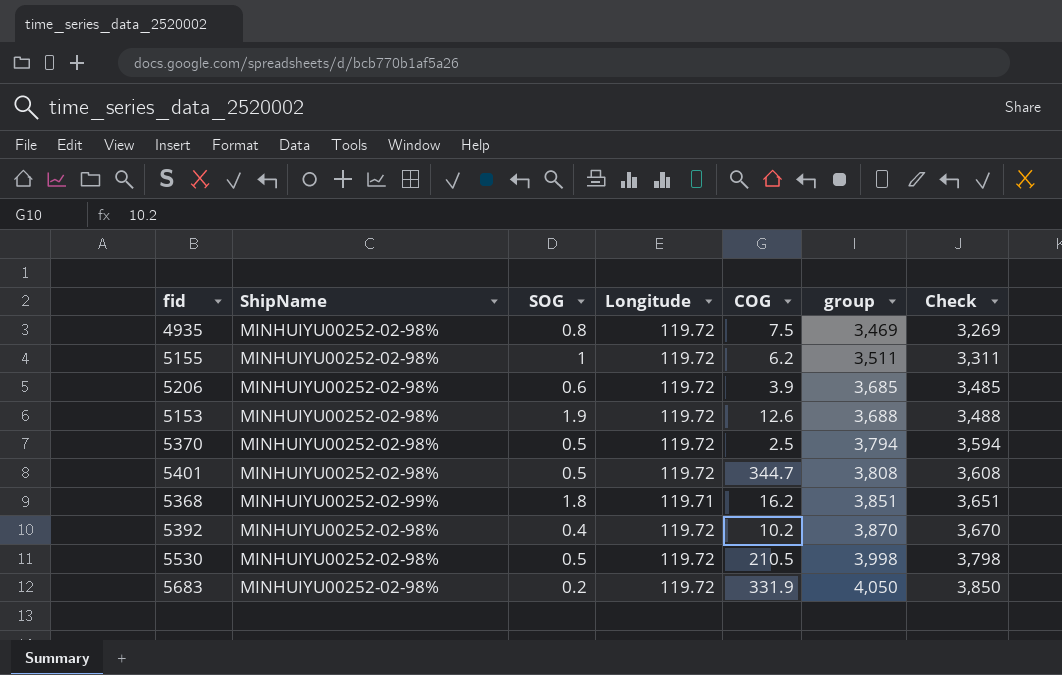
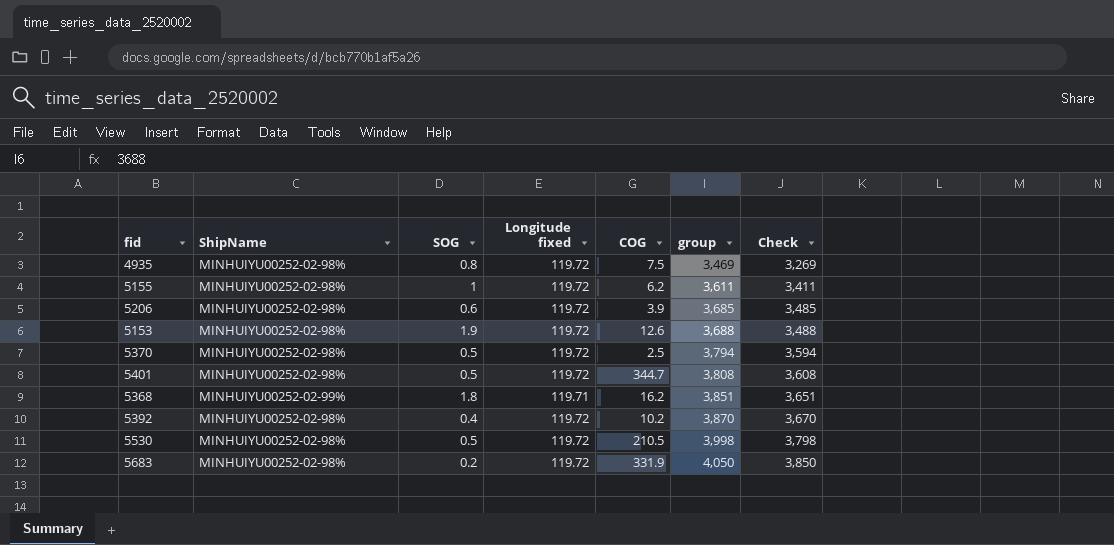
column name: Longitude -> Longitude fixed
5155 | group: 3,511 -> 3,611
5155 | Check: 3,311 -> 3,411

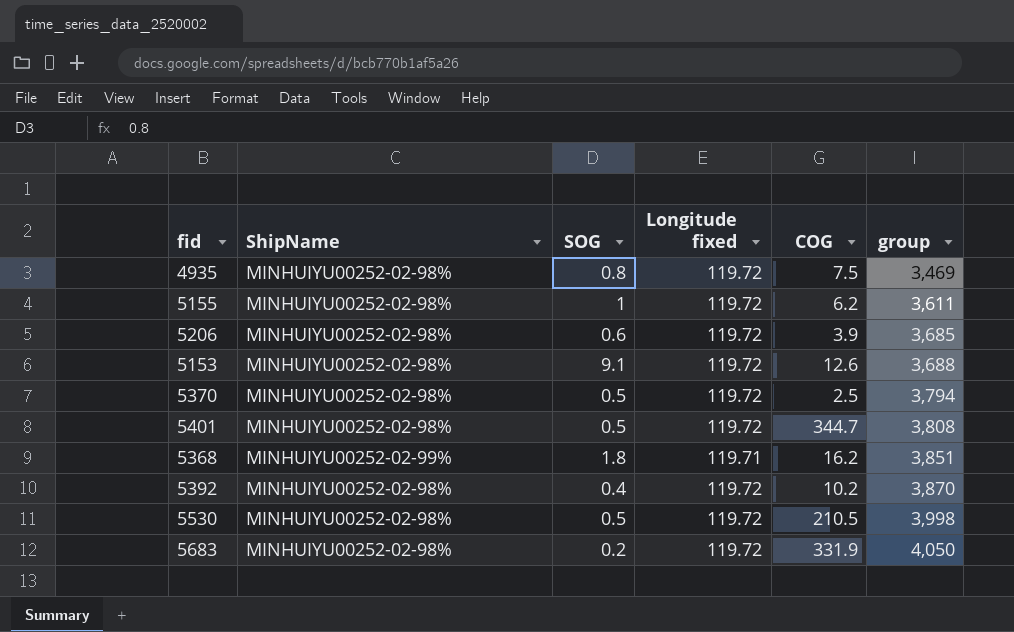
column Check | formula: [group] - 200 -> none
5153 | SOG: 1.9 -> 9.1

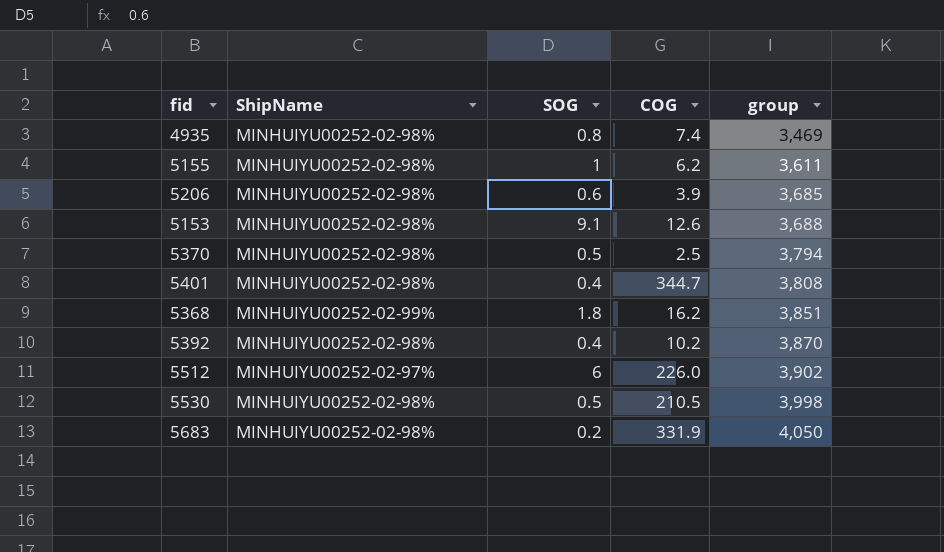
column Longitude fixed | position: 4 -> none
4935 | COG: 7.5 -> 7.4
5401 | SOG: 0.5 -> 0.4
row 5512: none -> MINHUIYU00252-02-97% | 6 | 226.0 | 3,902

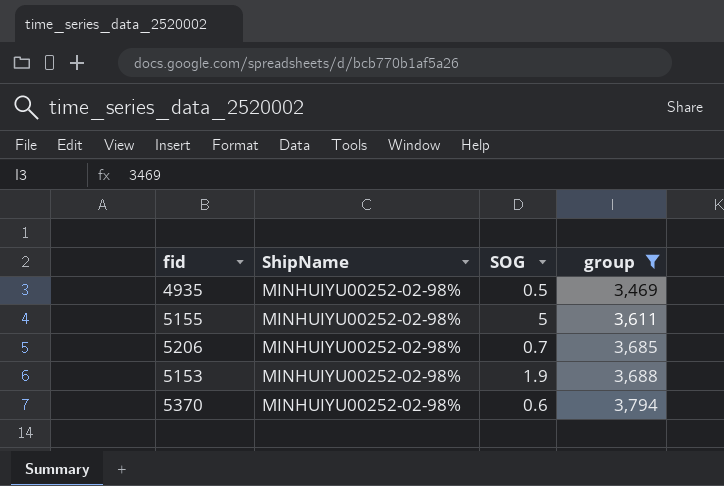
filter: none -> group <= 3,794
column COG | position: 4 -> none
4935 | SOG: 0.8 -> 0.5
5155 | SOG: 1 -> 5
5206 | SOG: 0.6 -> 0.7
5153 | SOG: 9.1 -> 1.9
5370 | SOG: 0.5 -> 0.6

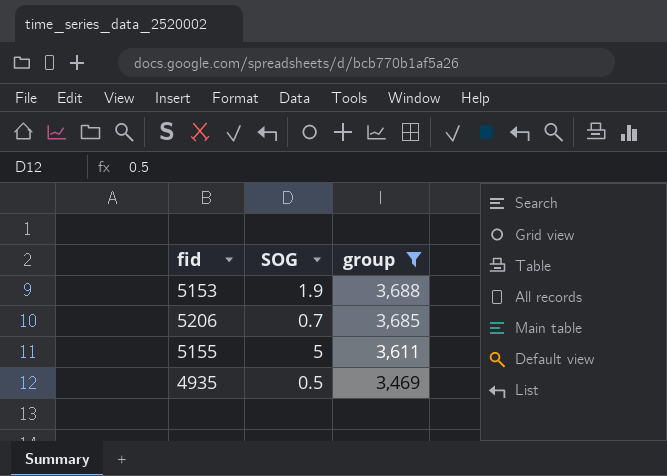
row order: group ascending -> group descending
column ShipName | position: 2 -> none
row 5370: MINHUIYU00252-02-98% | 0.6 | 3,794 -> none

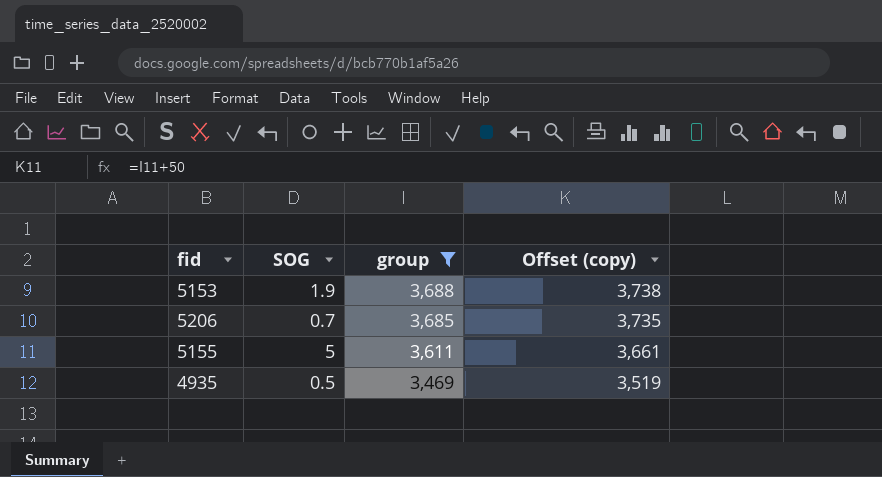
column Offset (copy) | formula: none -> [group] + 50

